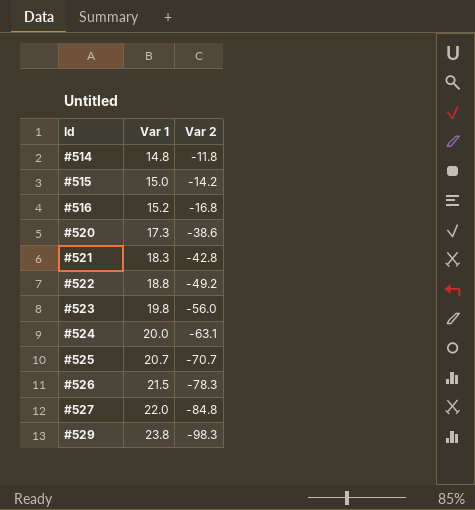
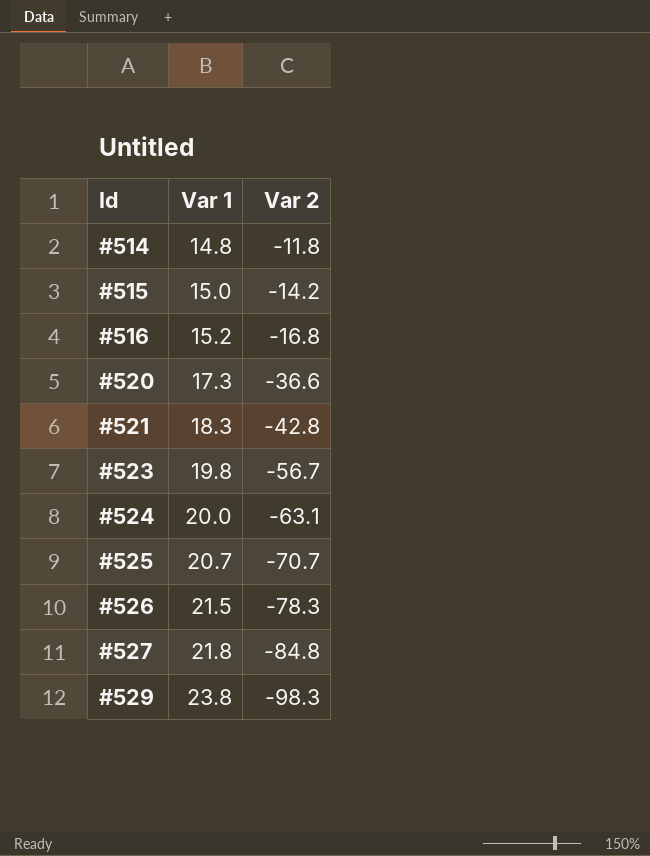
row #522: 18.8 | -49.2 -> none
#520 | Var 2: -38.6 -> -36.6
#523 | Var 2: -56.0 -> -56.7
#527 | Var 1: 22.0 -> 21.8

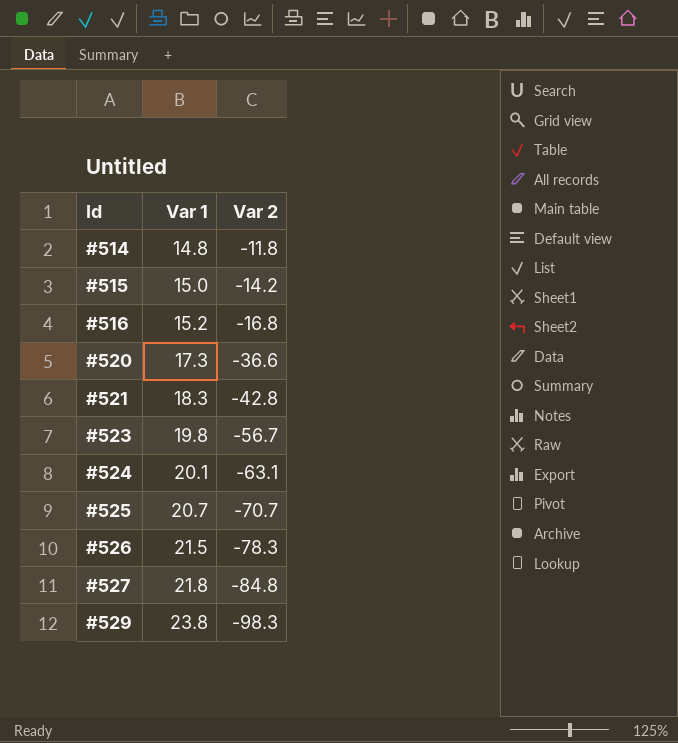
#524 | Var 1: 20.0 -> 20.1

